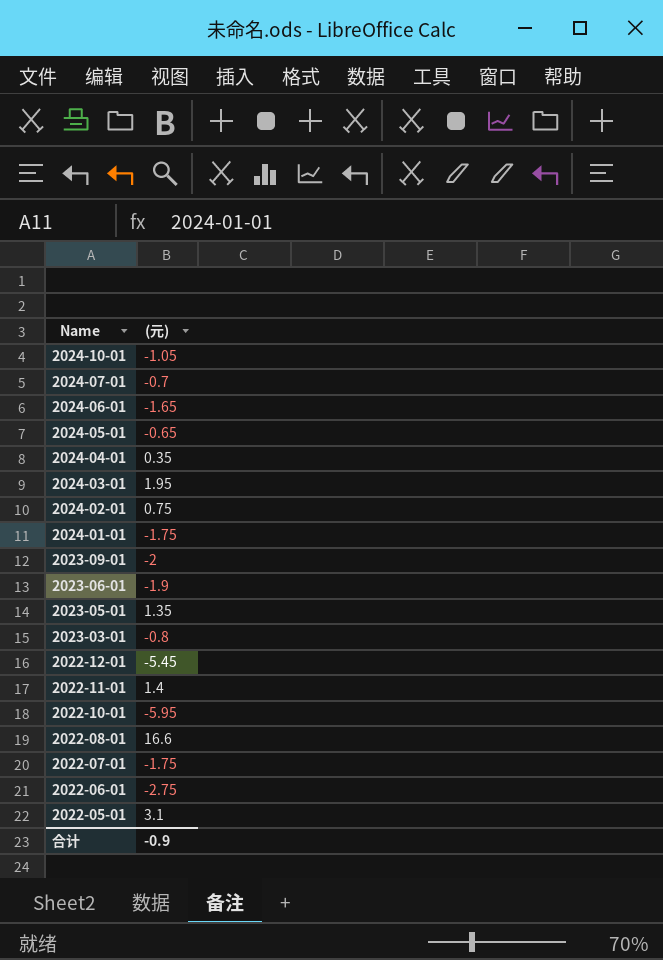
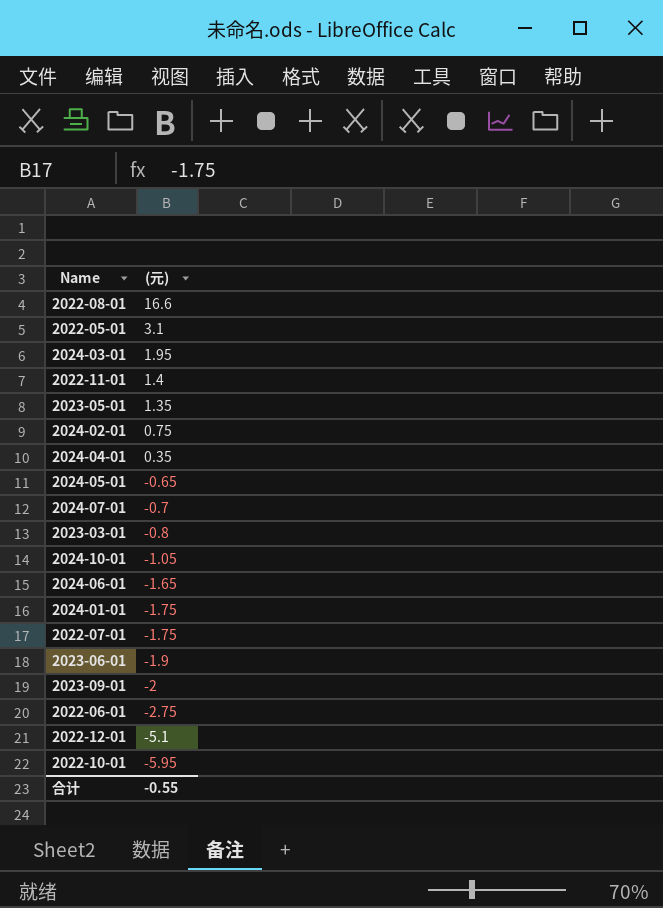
row order: Name descending -> (元) descending
2022-12-01 | (元): -5.45 -> -5.1
合计 | (元): -0.9 -> -0.55

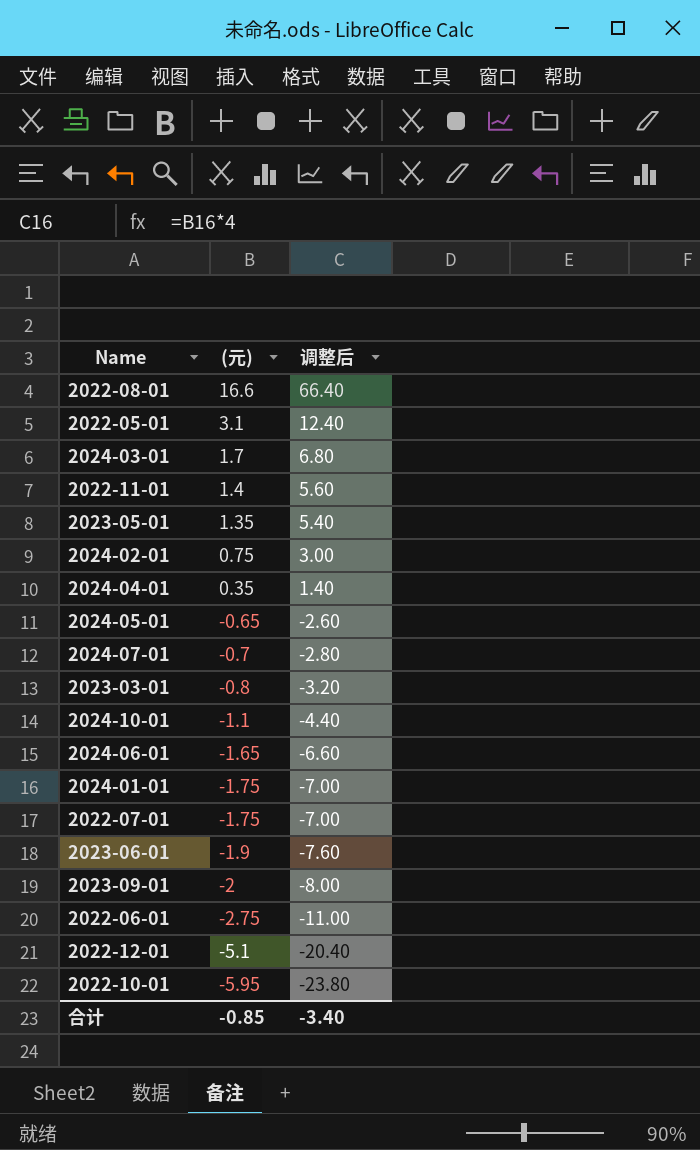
column 调整后 | formula: none -> [(元)] * 4
2024-03-01 | (元): 1.95 -> 1.7
2024-10-01 | (元): -1.05 -> -1.1
合计 | (元): -0.55 -> -0.85

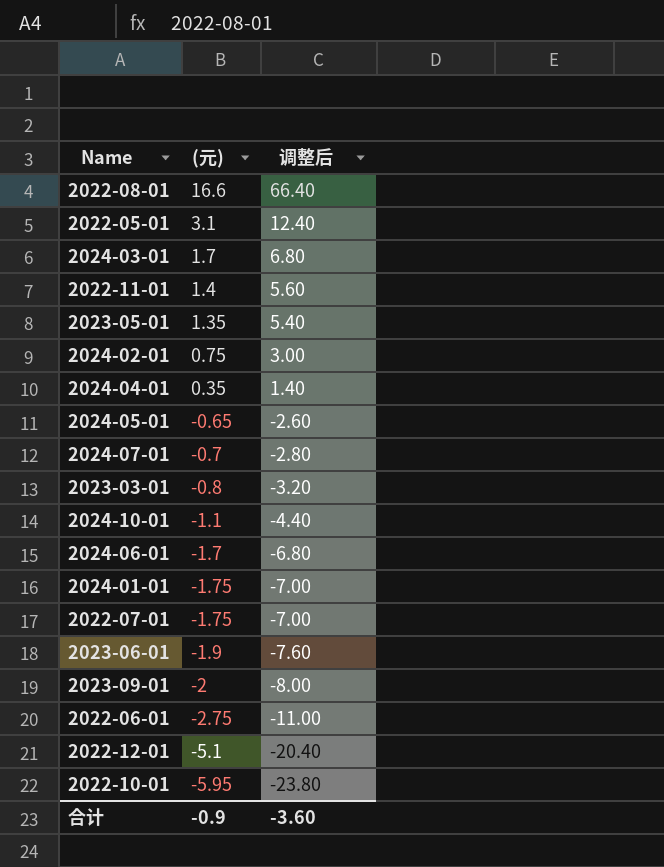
2024-06-01 | (元): -1.65 -> -1.7
2024-06-01 | 调整后: -6.60 -> -6.80
合计 | (元): -0.85 -> -0.9
合计 | 调整后: -3.40 -> -3.60

